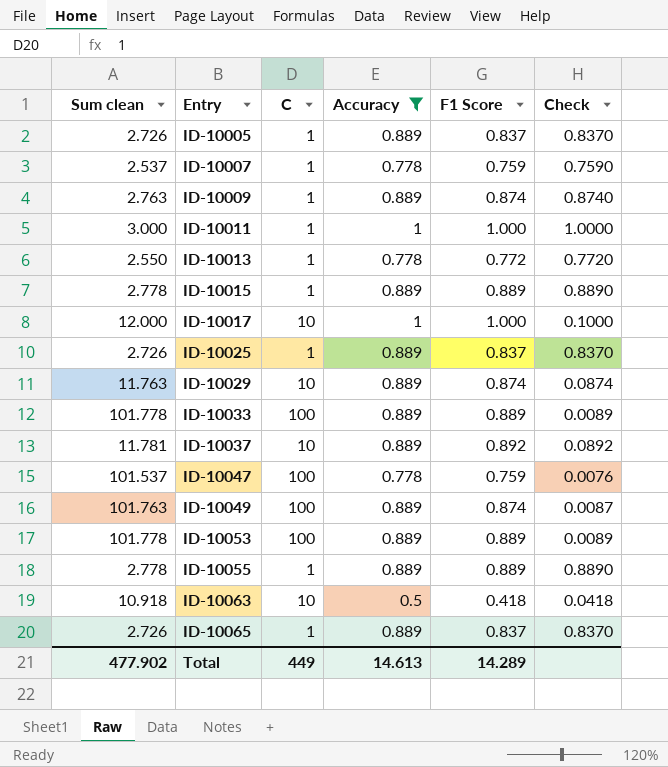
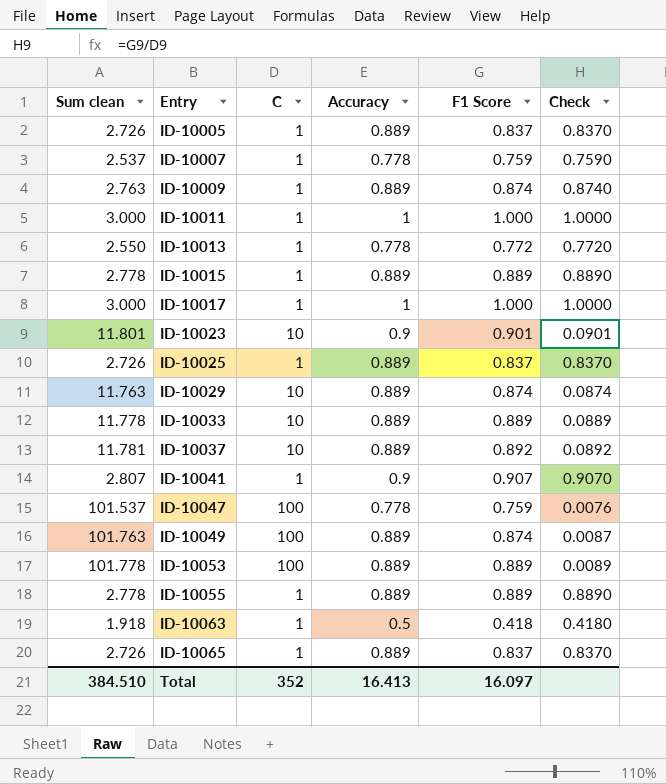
filter: Accuracy != 0.9 -> none
ID-10017 | Sum clean: 12.000 -> 3.000
ID-10017 | C: 10 -> 1
ID-10017 | Check: 0.1000 -> 1.0000
ID-10033 | Sum clean: 101.778 -> 11.778
ID-10033 | C: 100 -> 10
ID-10033 | Check: 0.0089 -> 0.0889
ID-10063 | Sum clean: 10.918 -> 1.918
ID-10063 | C: 10 -> 1
ID-10063 | Check: 0.0418 -> 0.4180
Total | Sum clean: 477.902 -> 384.510
Total | C: 449 -> 352
Total | Accuracy: 14.613 -> 16.413
Total | F1 Score: 14.289 -> 16.097

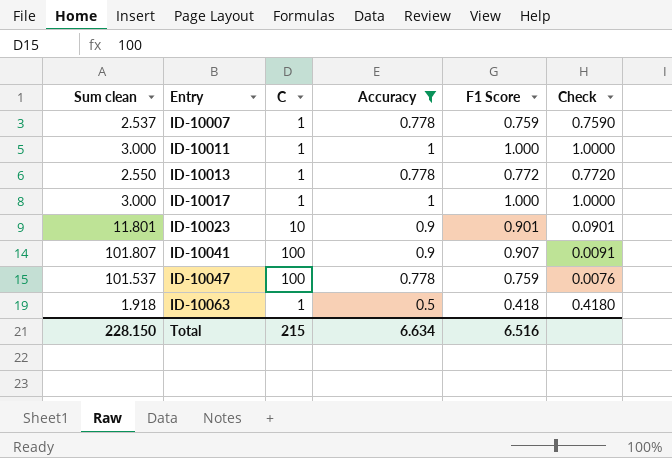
filter: none -> Accuracy != 0.889
ID-10041 | Sum clean: 2.807 -> 101.807
ID-10041 | C: 1 -> 100
ID-10041 | Check: 0.9070 -> 0.0091
Total | Sum clean: 384.510 -> 228.150
Total | C: 352 -> 215
Total | Accuracy: 16.413 -> 6.634
Total | F1 Score: 16.097 -> 6.516

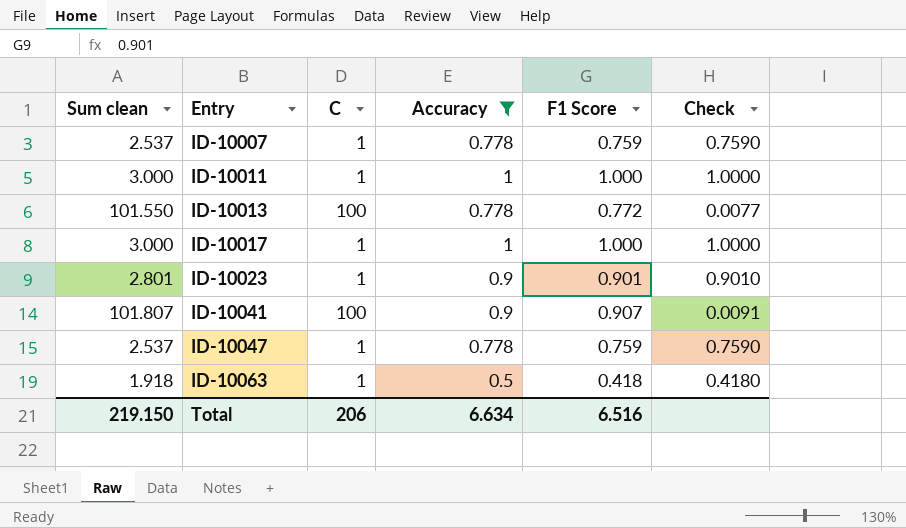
ID-10013 | Sum clean: 2.550 -> 101.550
ID-10013 | C: 1 -> 100
ID-10013 | Check: 0.7720 -> 0.0077
ID-10023 | Sum clean: 11.801 -> 2.801
ID-10023 | C: 10 -> 1
ID-10023 | Check: 0.0901 -> 0.9010
ID-10047 | Sum clean: 101.537 -> 2.537
ID-10047 | C: 100 -> 1
ID-10047 | Check: 0.0076 -> 0.7590
Total | Sum clean: 228.150 -> 219.150
Total | C: 215 -> 206

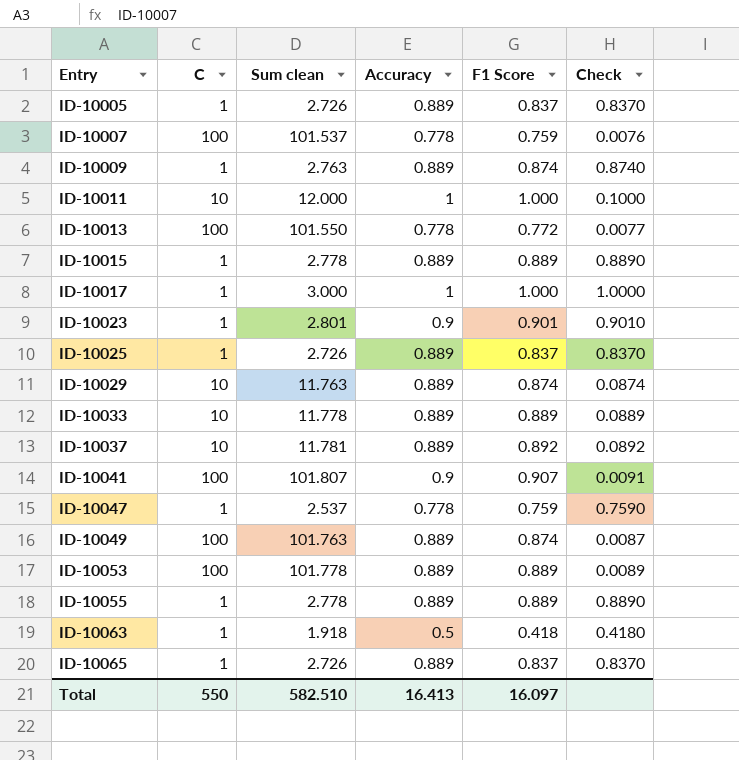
filter: Accuracy != 0.889 -> none
column Sum clean | position: 1 -> 3
ID-10007 | C: 1 -> 100
ID-10007 | Sum clean: 2.537 -> 101.537
ID-10007 | Check: 0.7590 -> 0.0076
ID-10011 | C: 1 -> 10
ID-10011 | Sum clean: 3.000 -> 12.000
ID-10011 | Check: 1.0000 -> 0.1000
Total | C: 206 -> 550
Total | Sum clean: 219.150 -> 582.510
Total | Accuracy: 6.634 -> 16.413
Total | F1 Score: 6.516 -> 16.097

